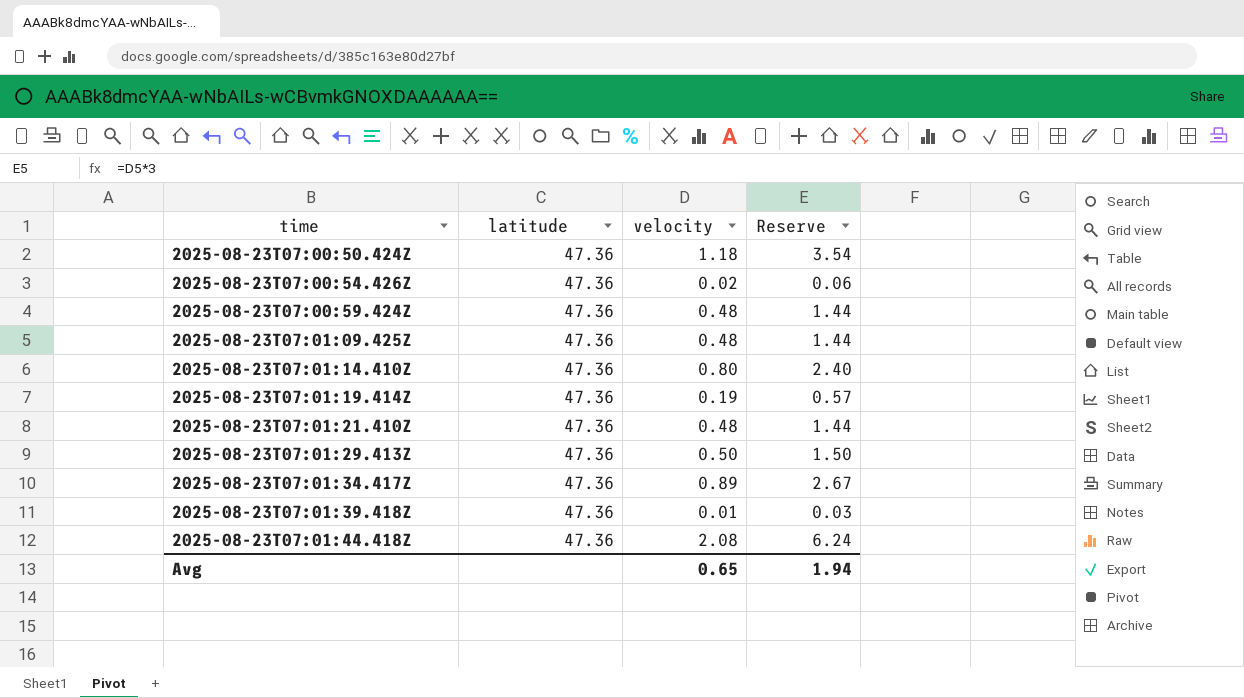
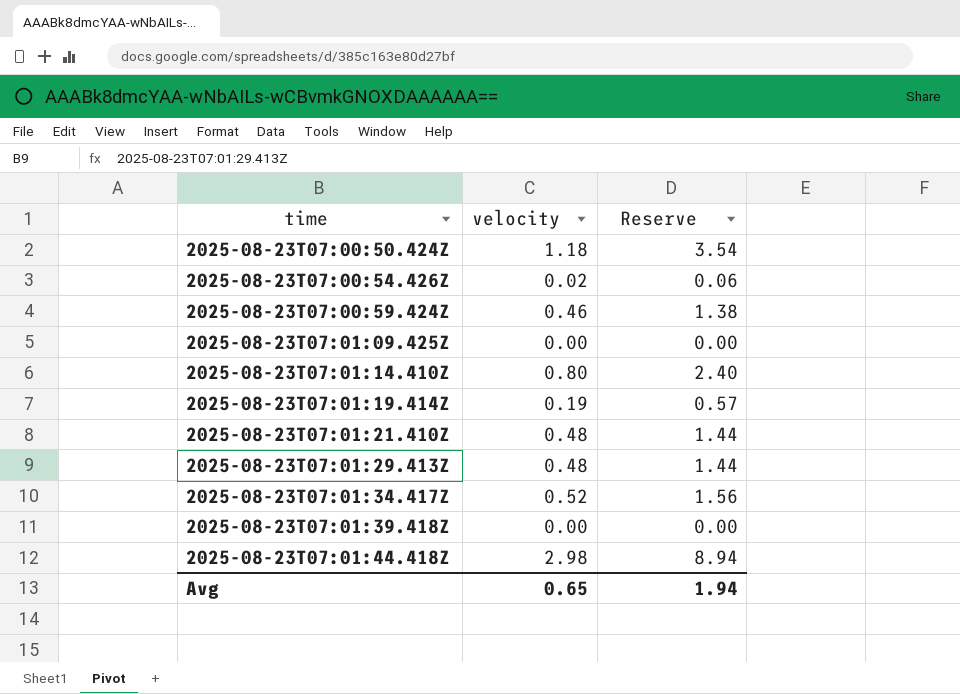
column latitude | position: 2 -> none
2025-08-23T07:00:59.424Z | velocity: 0.48 -> 0.46
2025-08-23T07:00:59.424Z | Reserve: 1.44 -> 1.38
2025-08-23T07:01:09.425Z | velocity: 0.48 -> 0.00
2025-08-23T07:01:09.425Z | Reserve: 1.44 -> 0.00
2025-08-23T07:01:29.413Z | velocity: 0.50 -> 0.48
2025-08-23T07:01:29.413Z | Reserve: 1.50 -> 1.44
2025-08-23T07:01:34.417Z | velocity: 0.89 -> 0.52
2025-08-23T07:01:34.417Z | Reserve: 2.67 -> 1.56
2025-08-23T07:01:39.418Z | velocity: 0.01 -> 0.00
2025-08-23T07:01:39.418Z | Reserve: 0.03 -> 0.00
2025-08-23T07:01:44.418Z | velocity: 2.08 -> 2.98
2025-08-23T07:01:44.418Z | Reserve: 6.24 -> 8.94

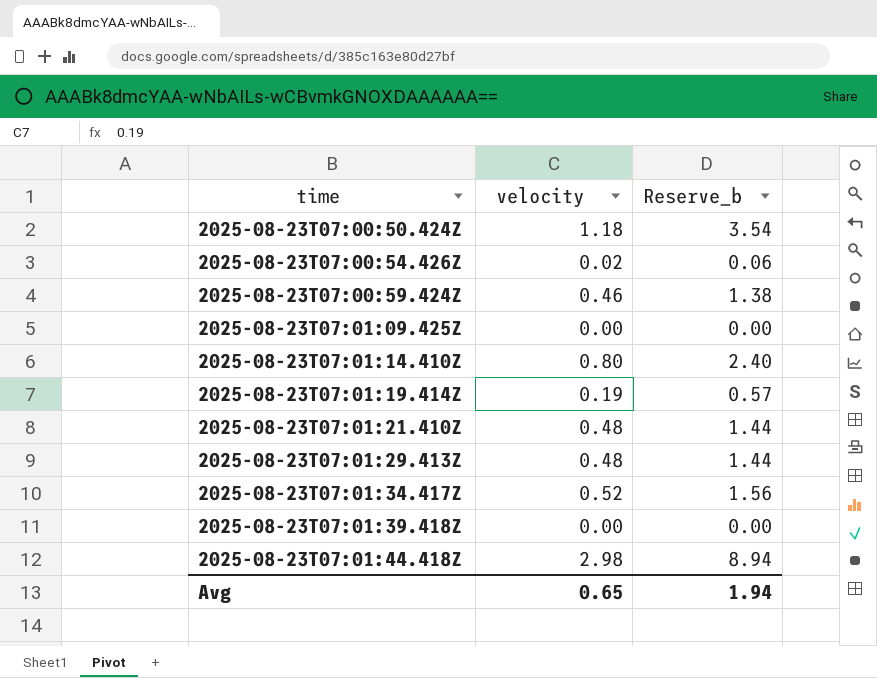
column name: Reserve -> Reserve_b

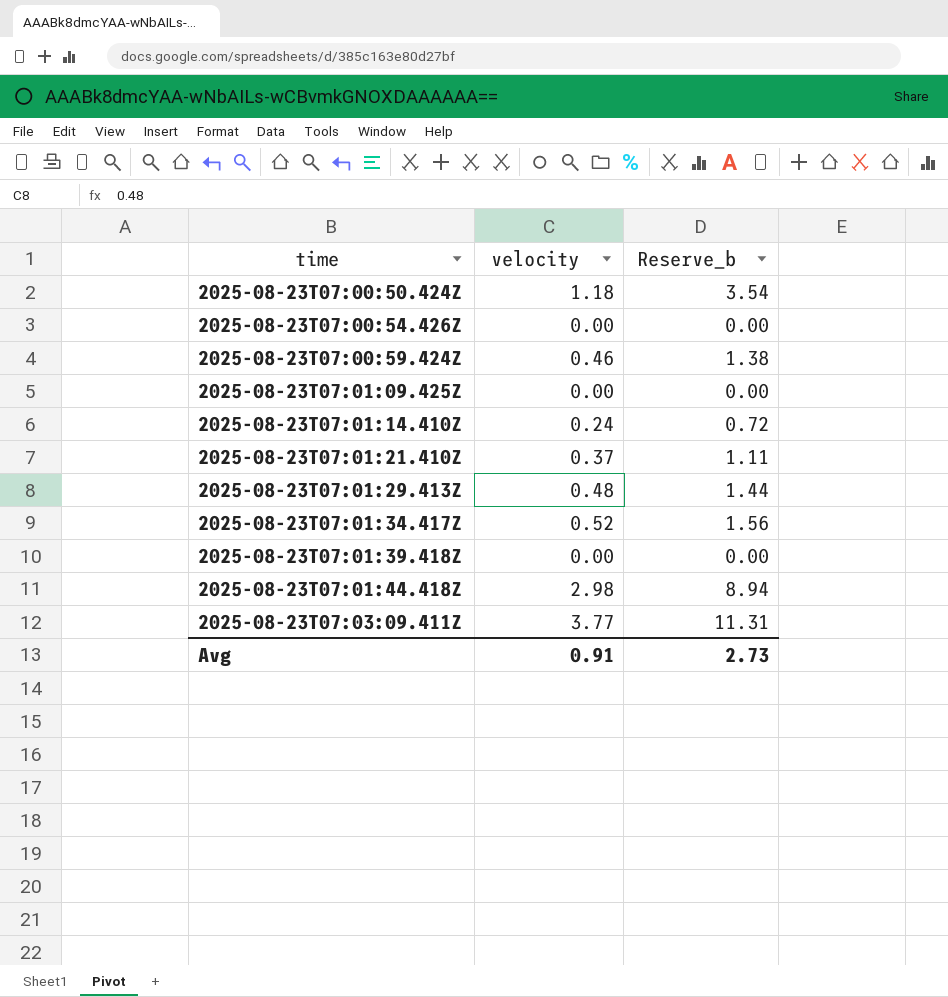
row 2025-08-23T07:01:19.414Z: 0.19 | 0.57 -> none
2025-08-23T07:00:54.426Z | velocity: 0.02 -> 0.00
2025-08-23T07:00:54.426Z | Reserve_b: 0.06 -> 0.00
2025-08-23T07:01:14.410Z | velocity: 0.80 -> 0.24
2025-08-23T07:01:14.410Z | Reserve_b: 2.40 -> 0.72
2025-08-23T07:01:21.410Z | velocity: 0.48 -> 0.37
2025-08-23T07:01:21.410Z | Reserve_b: 1.44 -> 1.11
row 2025-08-23T07:03:09.411Z: none -> 3.77 | 11.31
Avg | velocity: 0.65 -> 0.91
Avg | Reserve_b: 1.94 -> 2.73

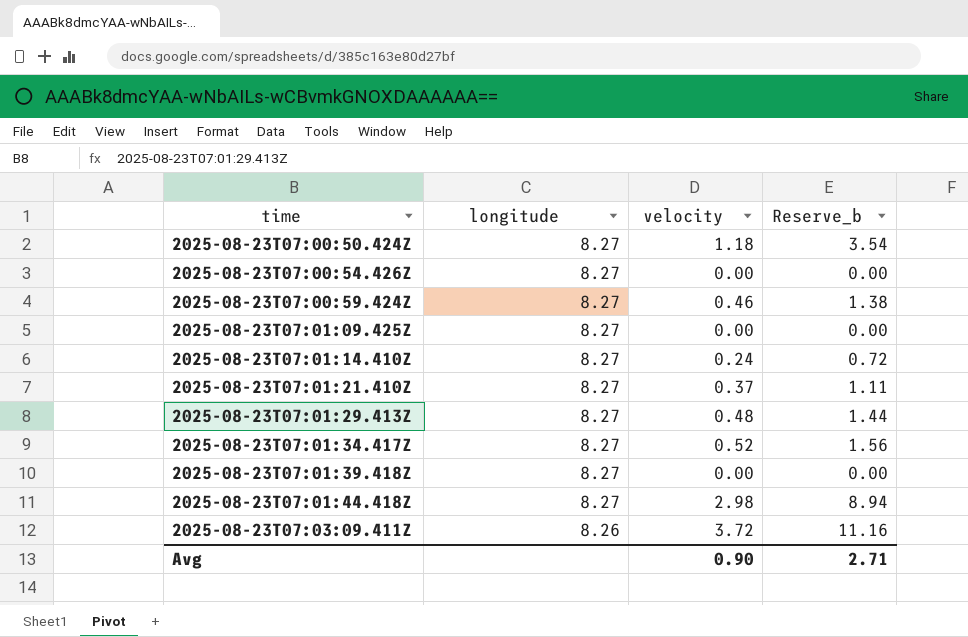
column longitude | position: none -> 2
2025-08-23T07:03:09.411Z | velocity: 3.77 -> 3.72
2025-08-23T07:03:09.411Z | Reserve_b: 11.31 -> 11.16
Avg | velocity: 0.91 -> 0.90
Avg | Reserve_b: 2.73 -> 2.71

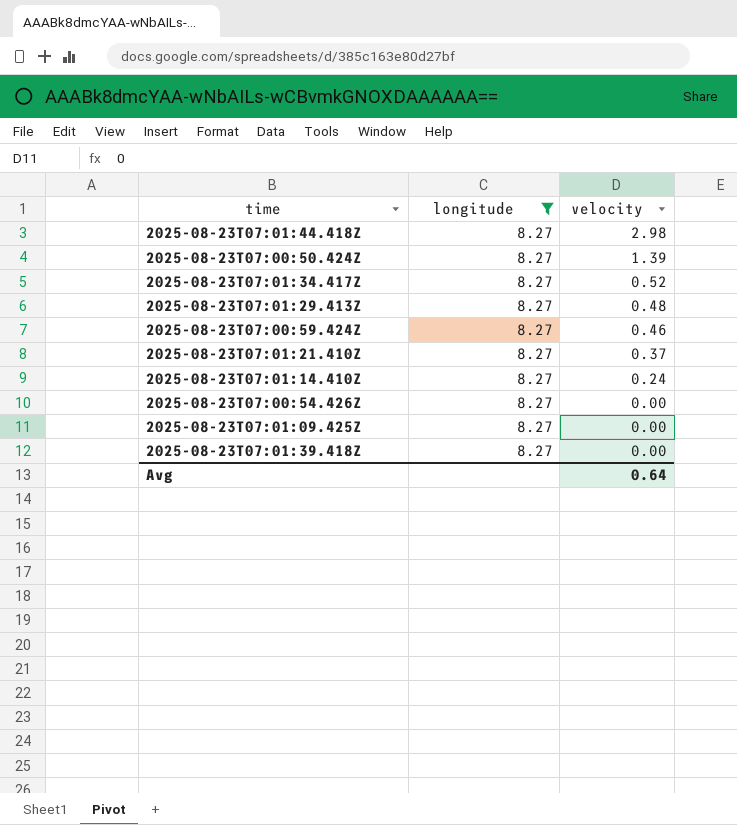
filter: none -> longitude = 8.27
row order: time ascending -> velocity descending
column Reserve_b | formula: [velocity] * 3 -> none
2025-08-23T07:00:50.424Z | velocity: 1.18 -> 1.39
Avg | velocity: 0.90 -> 0.64

